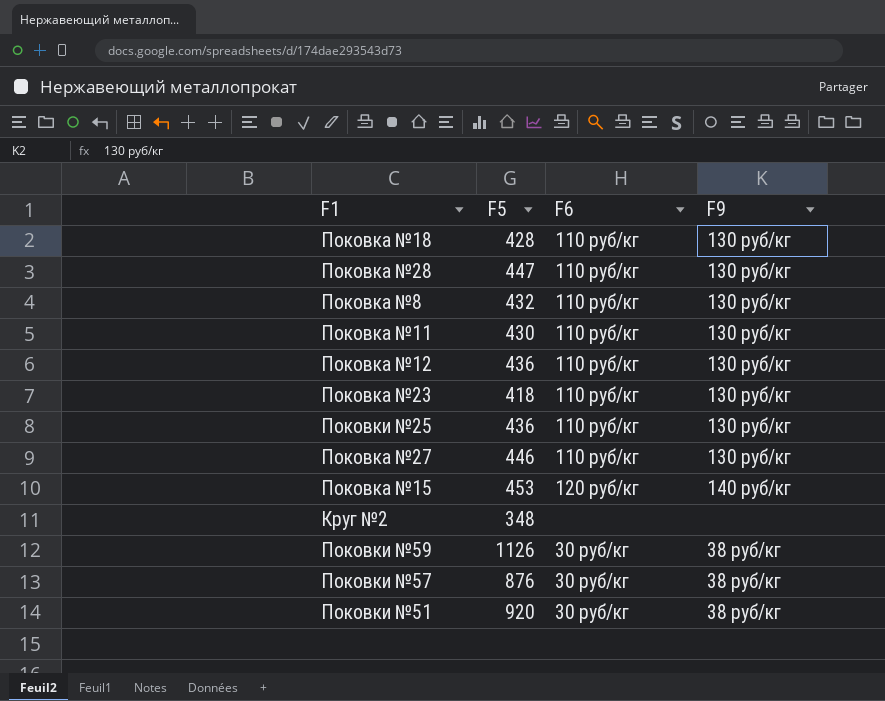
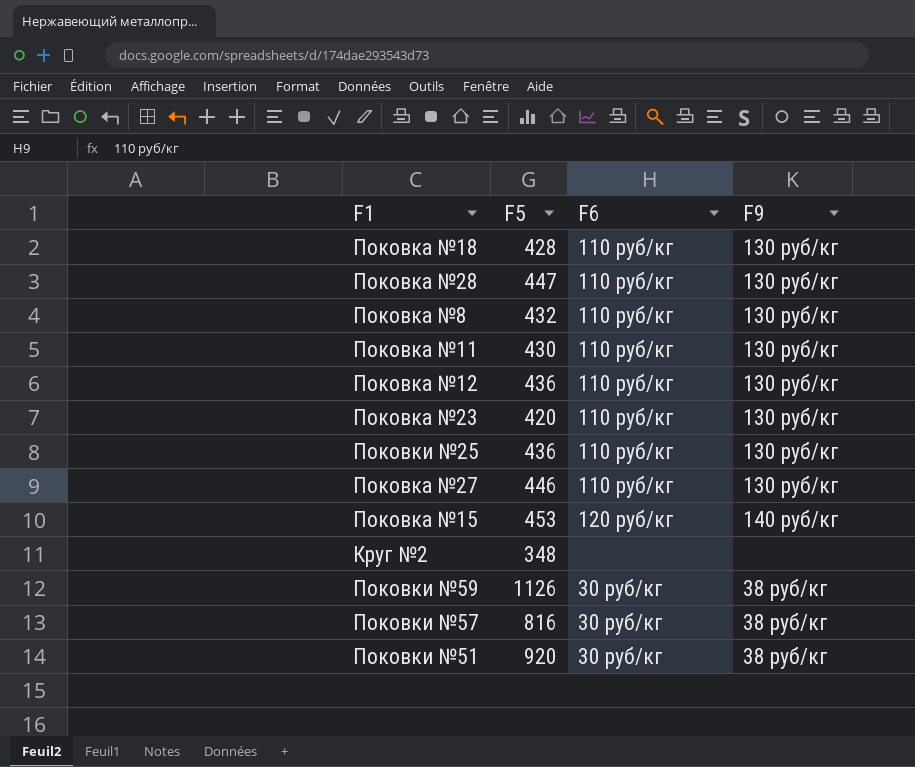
Поковка №23 | F5: 418 -> 420
Поковки №57 | F5: 876 -> 816

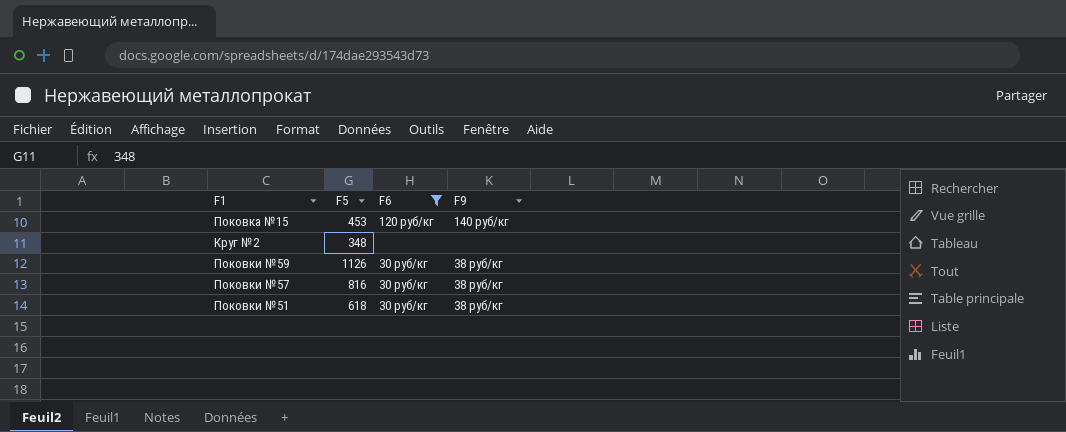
filter: none -> F6 != 110 руб/кг
Поковки №51 | F5: 920 -> 618

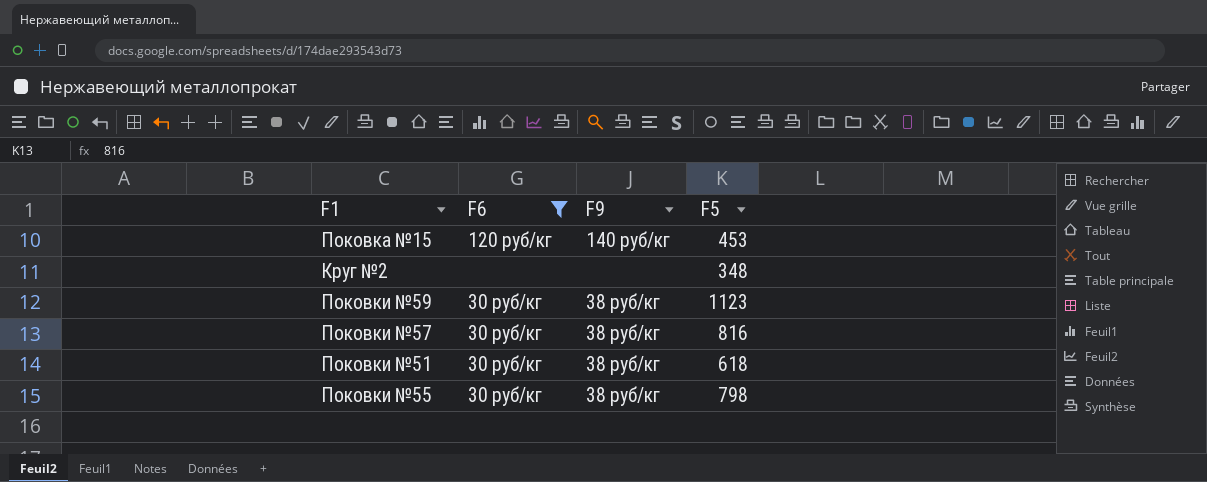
column F5 | position: 2 -> 4
Поковки №59 | F5: 1126 -> 1123
row Поковки №55: none -> 30 руб/кг | 38 руб/кг | 798

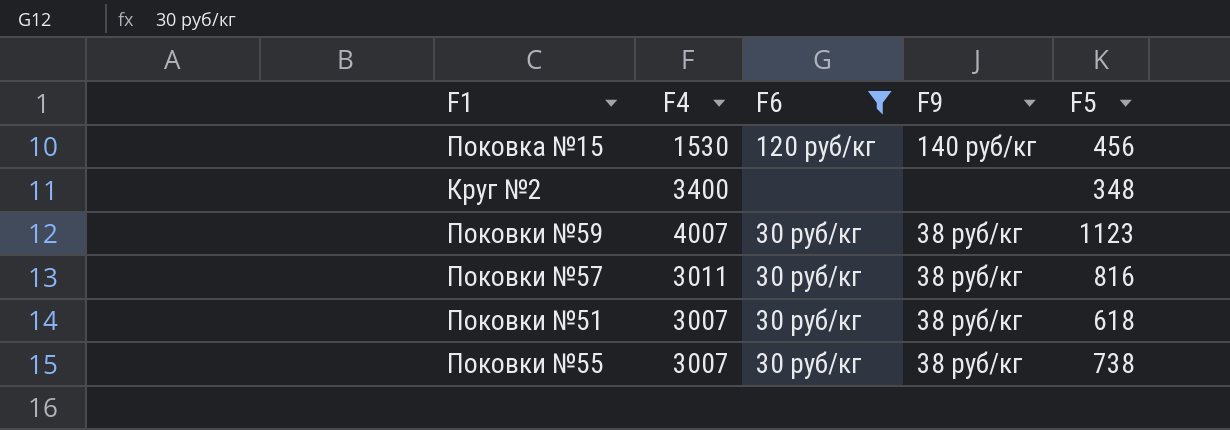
column F4 | position: none -> 2
Поковка №15 | F5: 453 -> 456
Поковки №55 | F5: 798 -> 738

